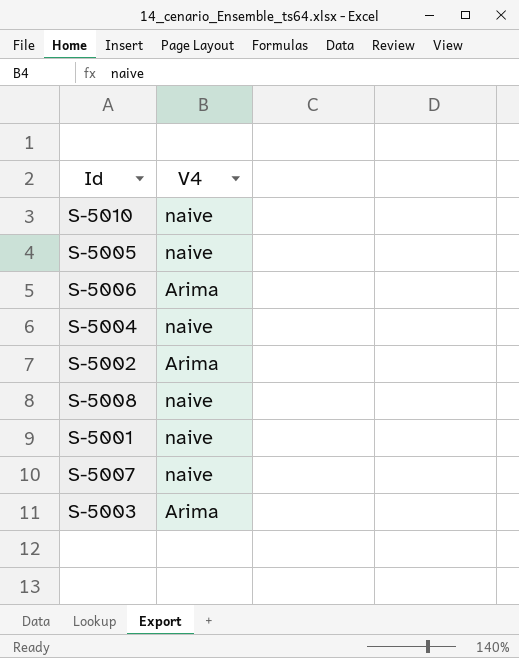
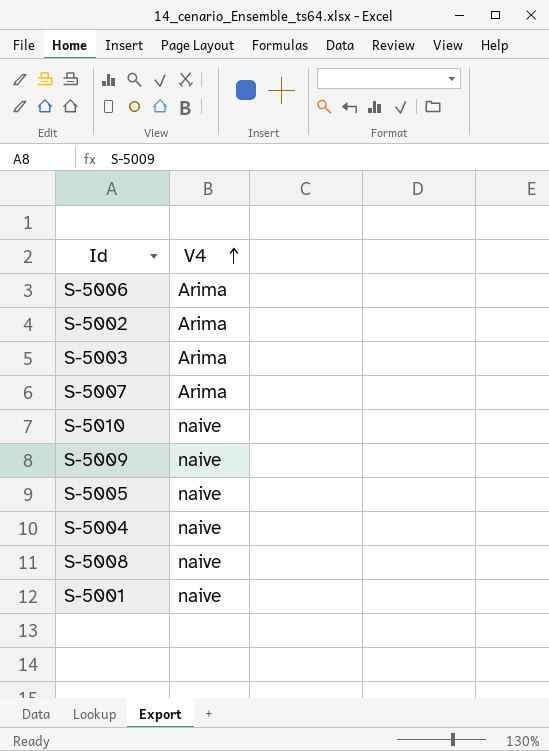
row order: none -> V4 ascending
S-5007 | V4: naive -> Arima
row S-5009: none -> naive

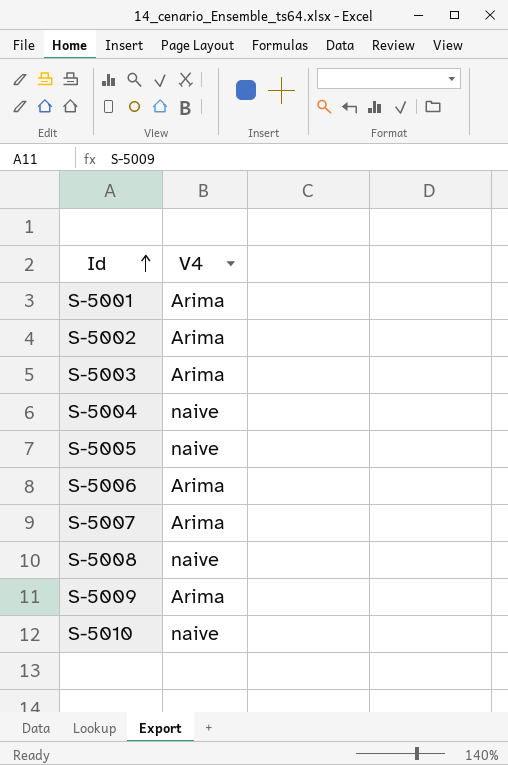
row order: V4 ascending -> Id ascending
S-5001 | V4: naive -> Arima
S-5009 | V4: naive -> Arima

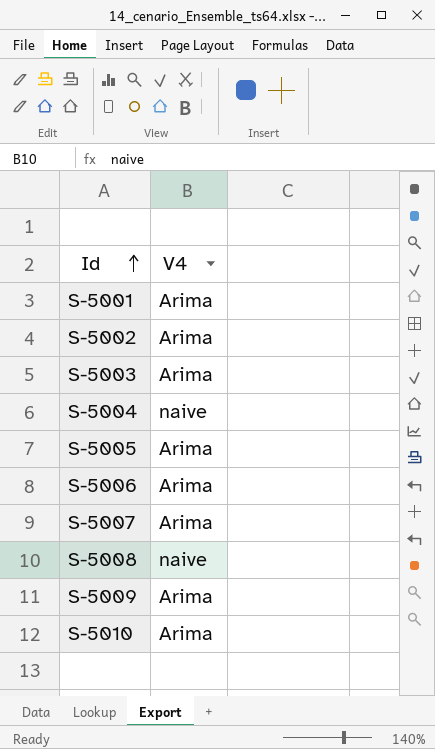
S-5005 | V4: naive -> Arima
S-5010 | V4: naive -> Arima

